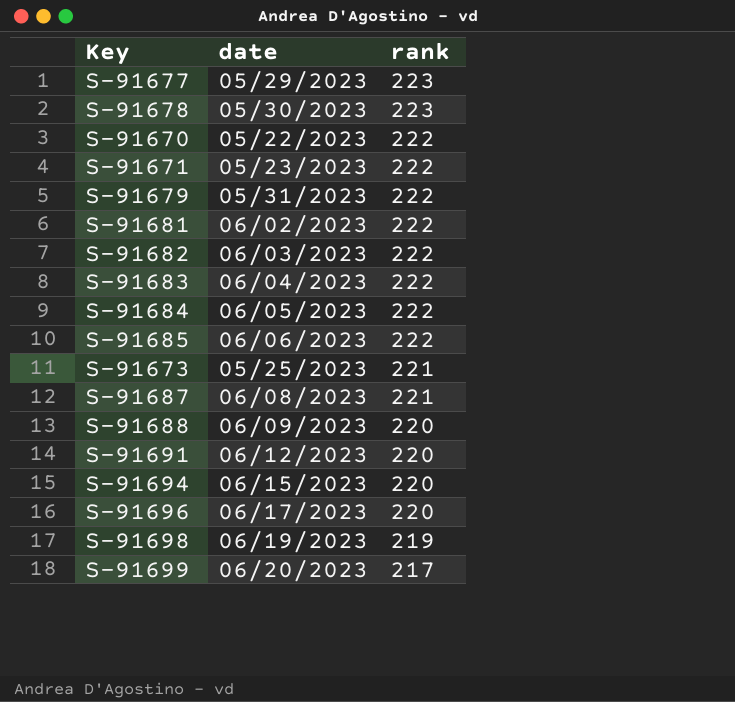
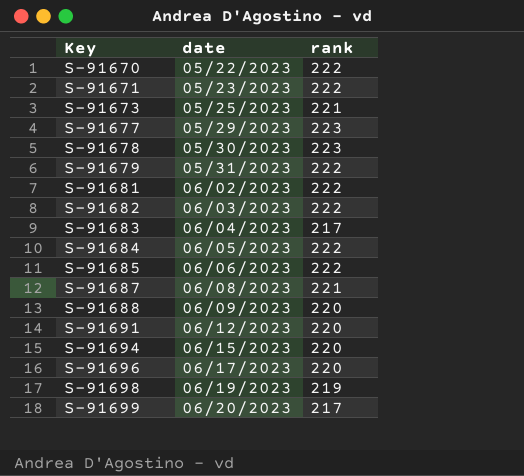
row order: rank descending -> Key ascending
S-91683 | rank: 222 -> 217

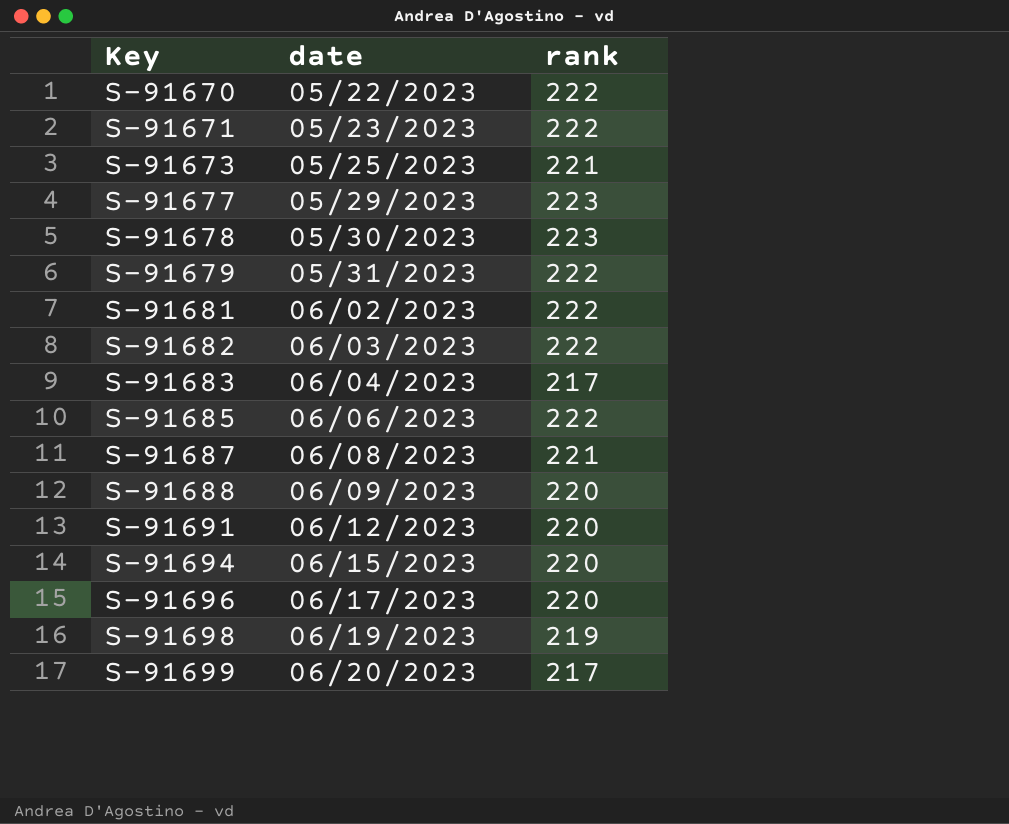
row S-91684: 06/05/2023 | 222 -> none

